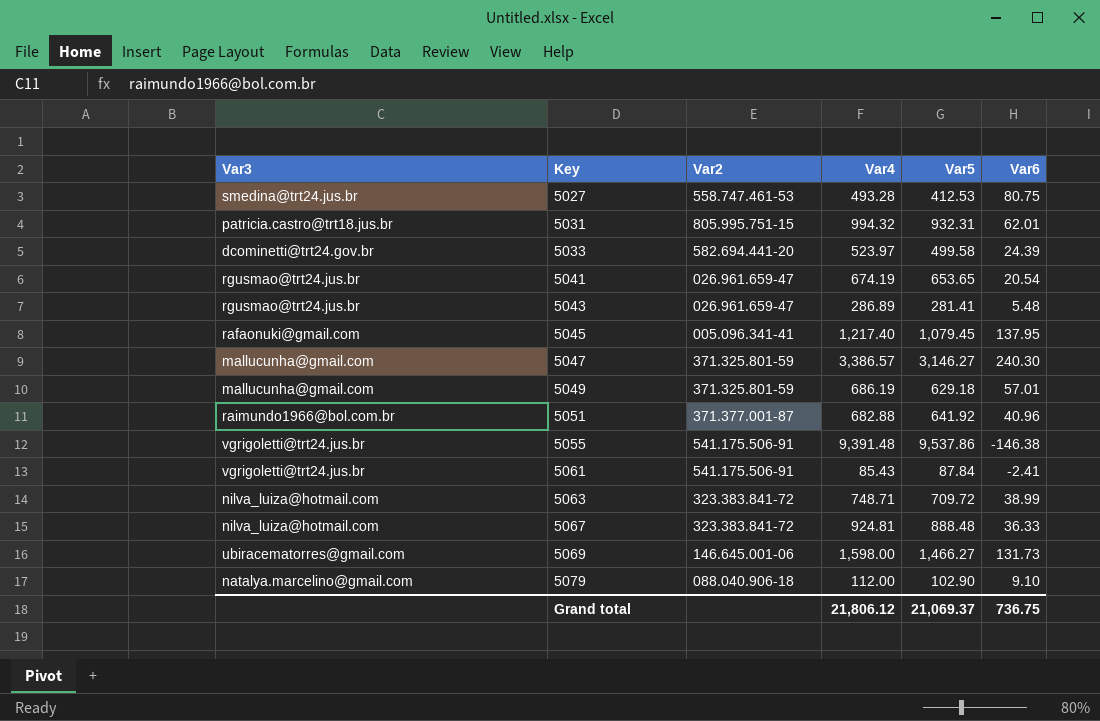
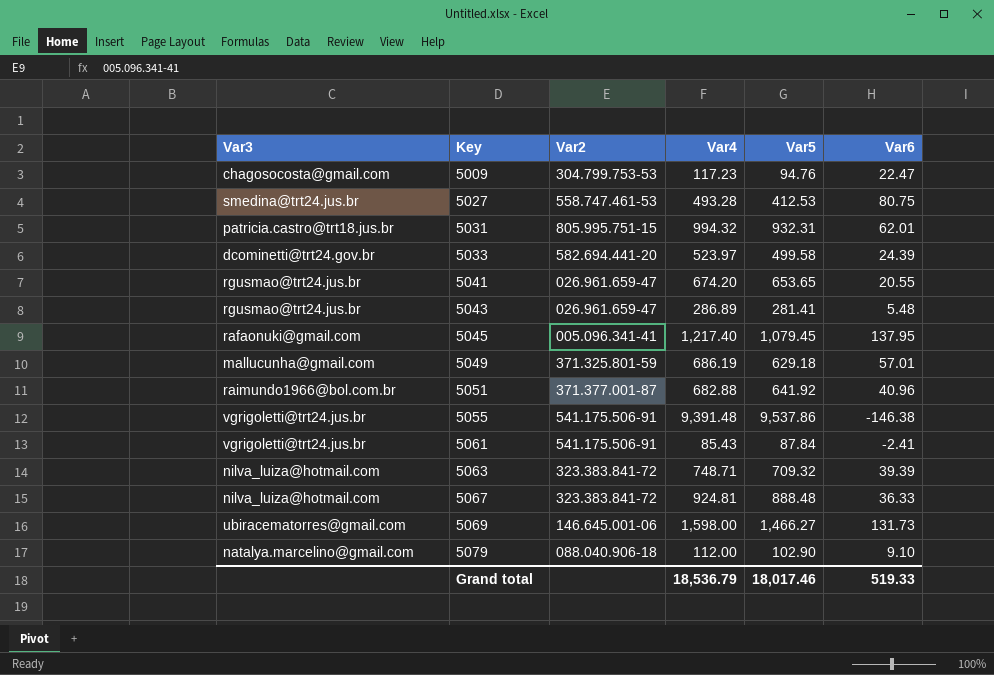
row 5047: mallucunha@gmail.com | 371.325.801-59 | 3,386.57 | 3,146.27 | 240.30 -> none
row 5009: none -> chagosocosta@gmail.com | 304.799.753-53 | 117.23 | 94.76 | 22.47
5041 | Var4: 674.19 -> 674.20
5041 | Var6: 20.54 -> 20.55
5063 | Var5: 709.72 -> 709.32
5063 | Var6: 38.99 -> 39.39
Grand total | Var4: 21,806.12 -> 18,536.79
Grand total | Var5: 21,069.37 -> 18,017.46
Grand total | Var6: 736.75 -> 519.33

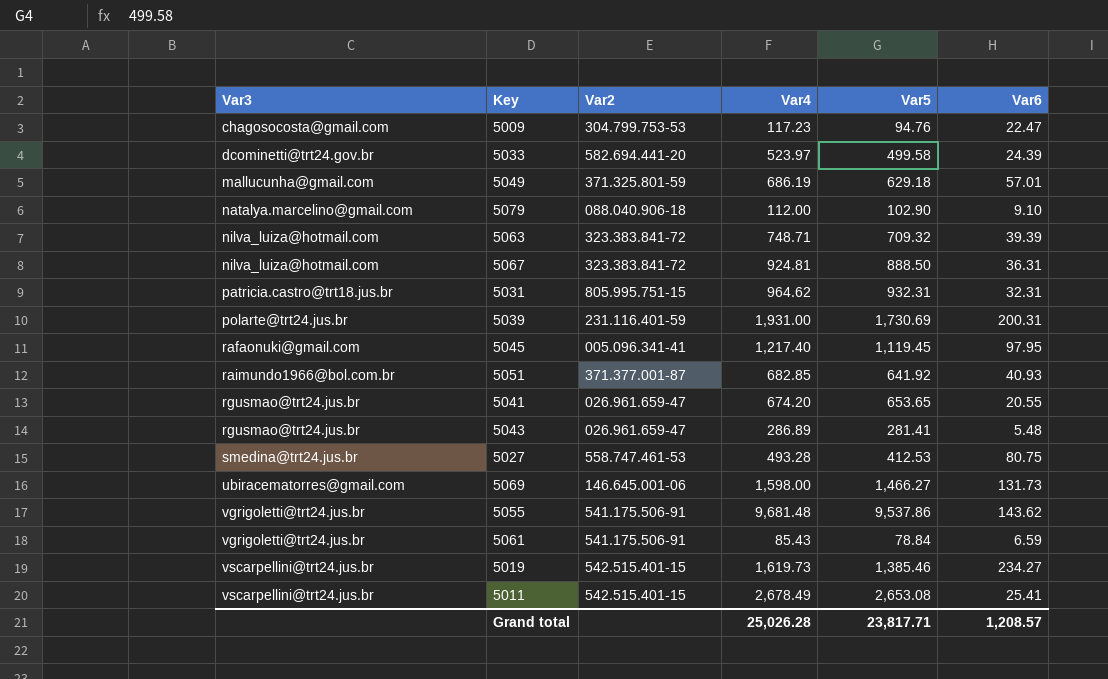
row order: Key ascending -> Var3 ascending
5067 | Var5: 888.48 -> 888.50
5067 | Var6: 36.33 -> 36.31
5031 | Var4: 994.32 -> 964.62
5031 | Var6: 62.01 -> 32.31
row 5039: none -> polarte@trt24.jus.br | 231.116.401-59 | 1,931.00 | 1,730.69 | 200.31
5045 | Var5: 1,079.45 -> 1,119.45
5045 | Var6: 137.95 -> 97.95
5051 | Var4: 682.88 -> 682.85
5051 | Var6: 40.96 -> 40.93
5055 | Var4: 9,391.48 -> 9,681.48
5055 | Var6: -146.38 -> 143.62
5061 | Var5: 87.84 -> 78.84
5061 | Var6: -2.41 -> 6.59
row 5019: none -> vscarpellini@trt24.jus.br | 542.515.401-15 | 1,619.73 | 1,385.46 | 234.27
row 5011: none -> vscarpellini@trt24.jus.br | 542.515.401-15 | 2,678.49 | 2,653.08 | 25.41
Grand total | Var4: 18,536.79 -> 25,026.28
Grand total | Var5: 18,017.46 -> 23,817.71
Grand total | Var6: 519.33 -> 1,208.57

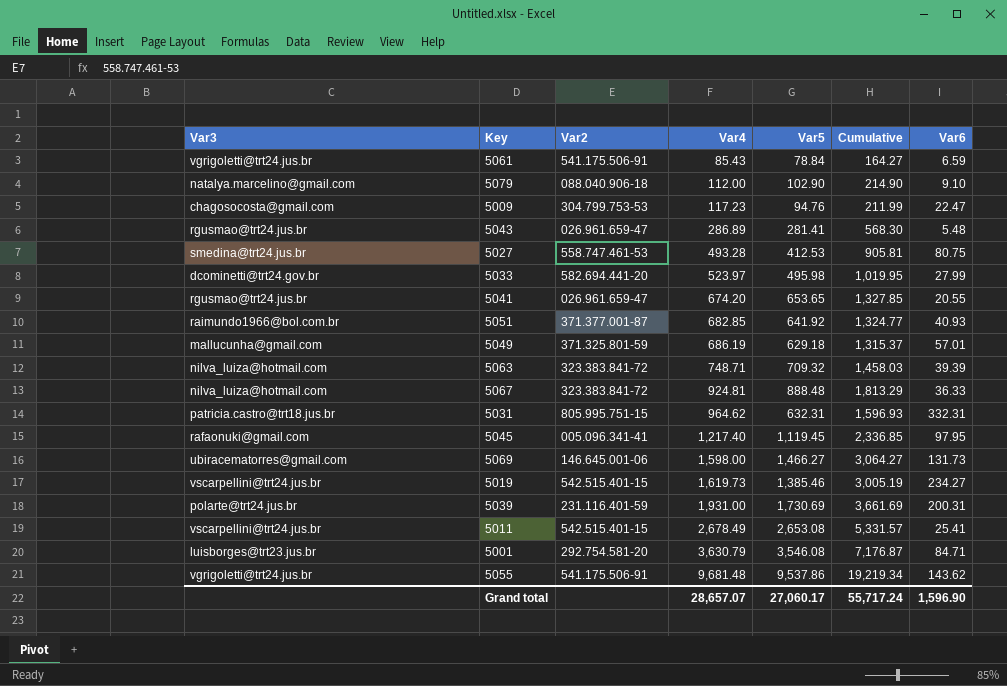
row order: Var3 ascending -> Var4 ascending
column Cumulative | formula: none -> [Var4] + [Var5]
5033 | Var5: 499.58 -> 495.98
5033 | Var6: 24.39 -> 27.99
5067 | Var5: 888.50 -> 888.48
5067 | Var6: 36.31 -> 36.33
5031 | Var5: 932.31 -> 632.31
5031 | Var6: 32.31 -> 332.31
row 5001: none -> luisborges@trt23.jus.br | 292.754.581-20 | 3,630.79 | 3,546.08 | 7,176.87 | 84.71
Grand total | Var4: 25,026.28 -> 28,657.07
Grand total | Var5: 23,817.71 -> 27,060.17
Grand total | Var6: 1,208.57 -> 1,596.90

